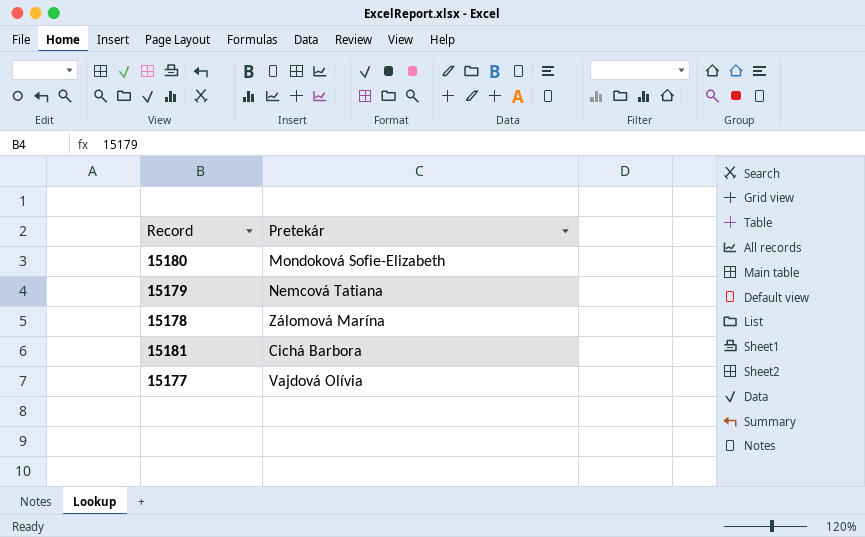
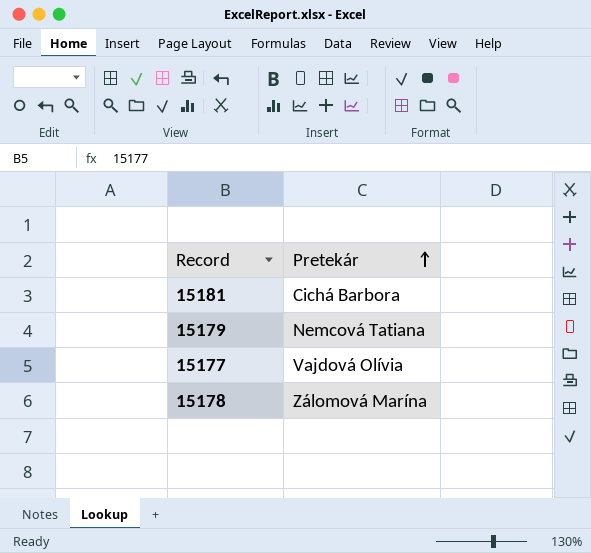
row order: none -> Pretekár ascending
row 15180: Mondoková Sofie-Elizabeth -> none

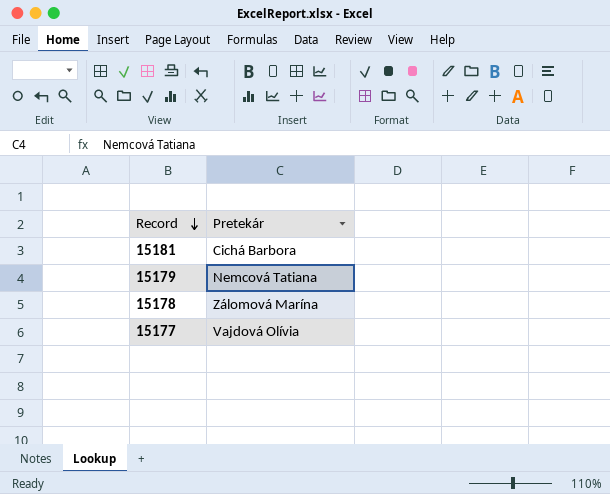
row order: Pretekár ascending -> Record descending

